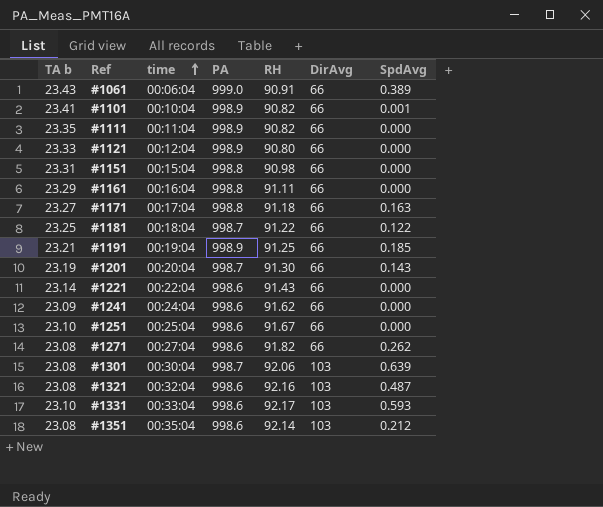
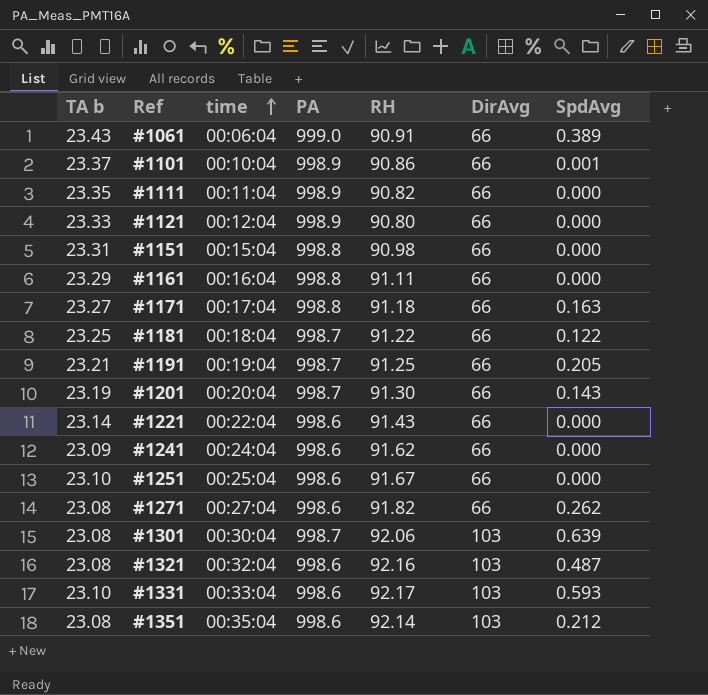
#1101 | TA b: 23.41 -> 23.37
#1101 | RH: 90.82 -> 90.86
#1191 | PA: 998.9 -> 998.7
#1191 | SpdAvg: 0.185 -> 0.205

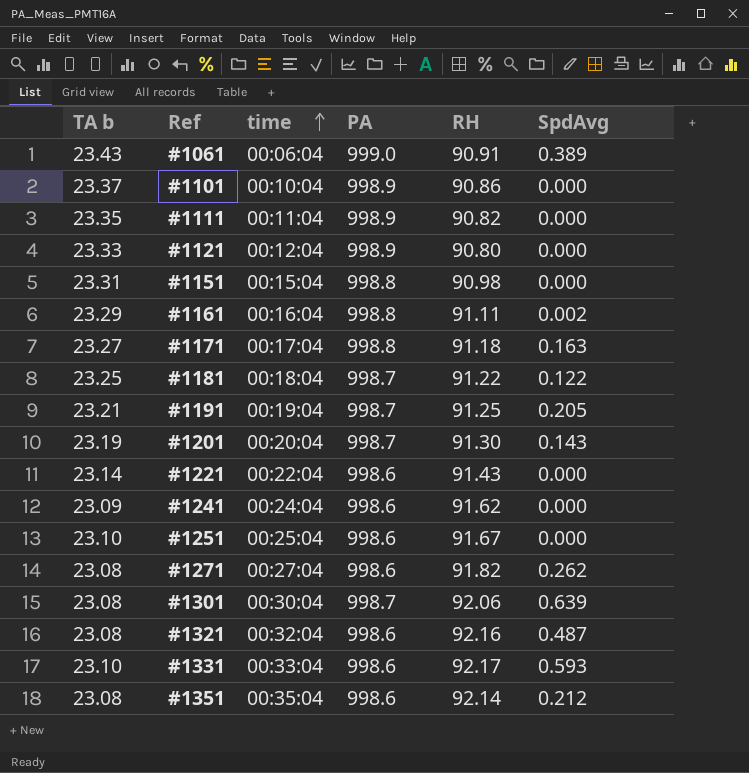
column DirAvg | position: 6 -> none
#1101 | SpdAvg: 0.001 -> 0.000
#1161 | SpdAvg: 0.000 -> 0.002

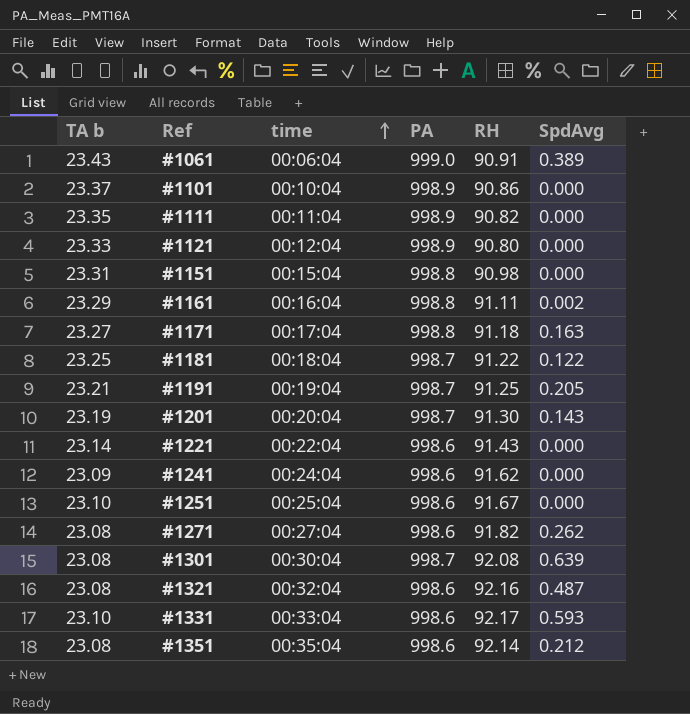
#1301 | RH: 92.06 -> 92.08

